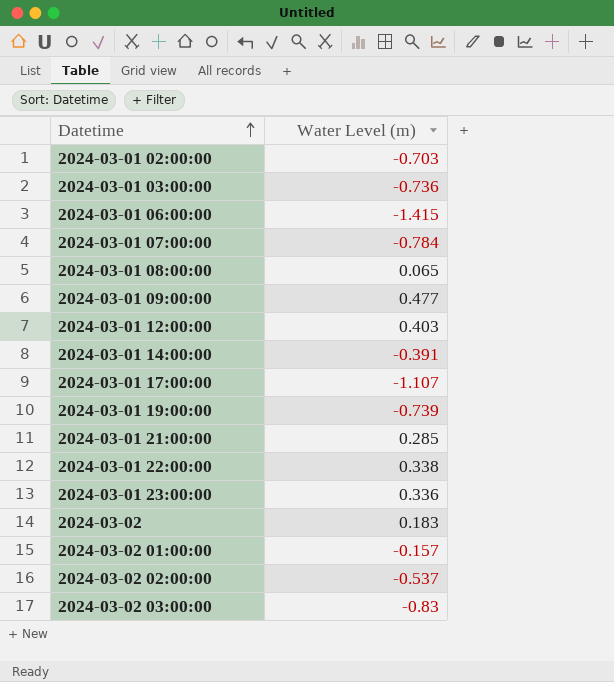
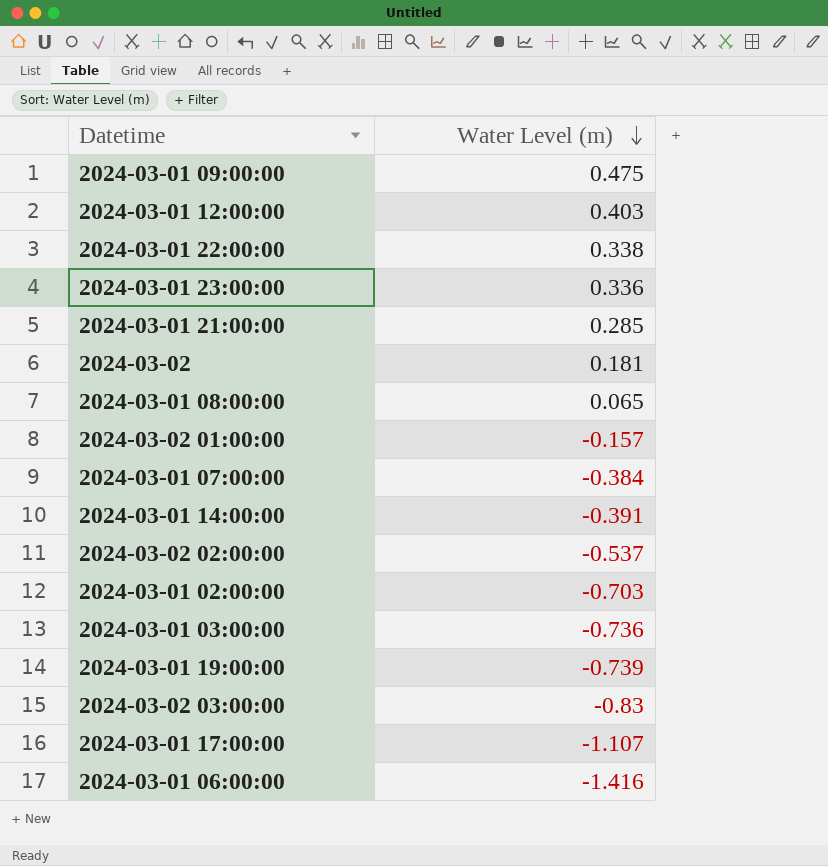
row order: Datetime ascending -> Water Level (m) descending
2024-03-01 09:00:00 | Water Level (m): 0.477 -> 0.475
2024-03-02 | Water Level (m): 0.183 -> 0.181
2024-03-01 07:00:00 | Water Level (m): -0.784 -> -0.384
2024-03-01 06:00:00 | Water Level (m): -1.415 -> -1.416

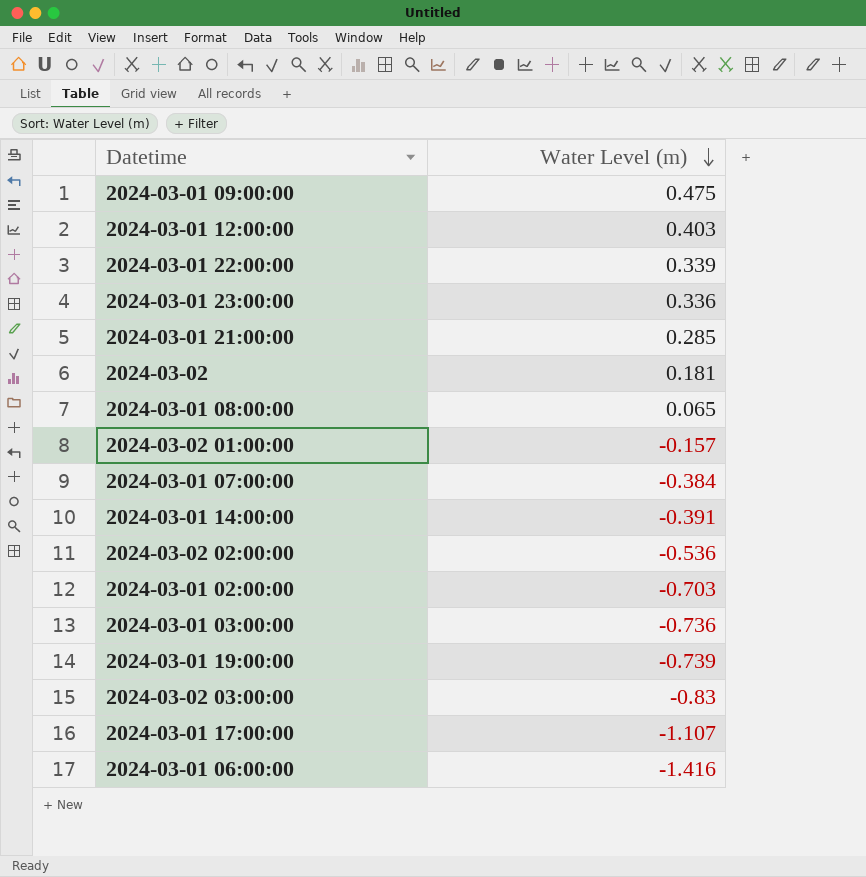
2024-03-01 22:00:00 | Water Level (m): 0.338 -> 0.339
2024-03-02 02:00:00 | Water Level (m): -0.537 -> -0.536

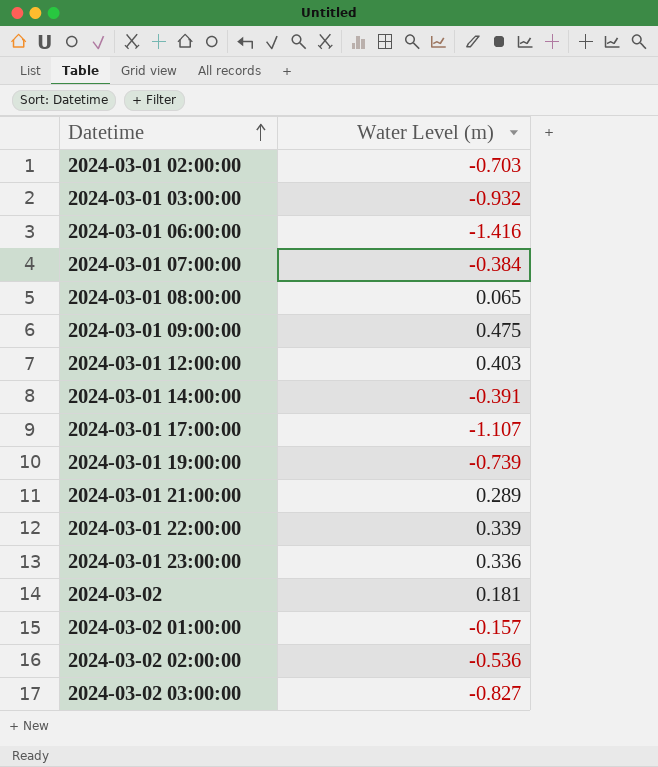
row order: Water Level (m) descending -> Datetime ascending
2024-03-01 03:00:00 | Water Level (m): -0.736 -> -0.932
2024-03-01 21:00:00 | Water Level (m): 0.285 -> 0.289
2024-03-02 03:00:00 | Water Level (m): -0.83 -> -0.827

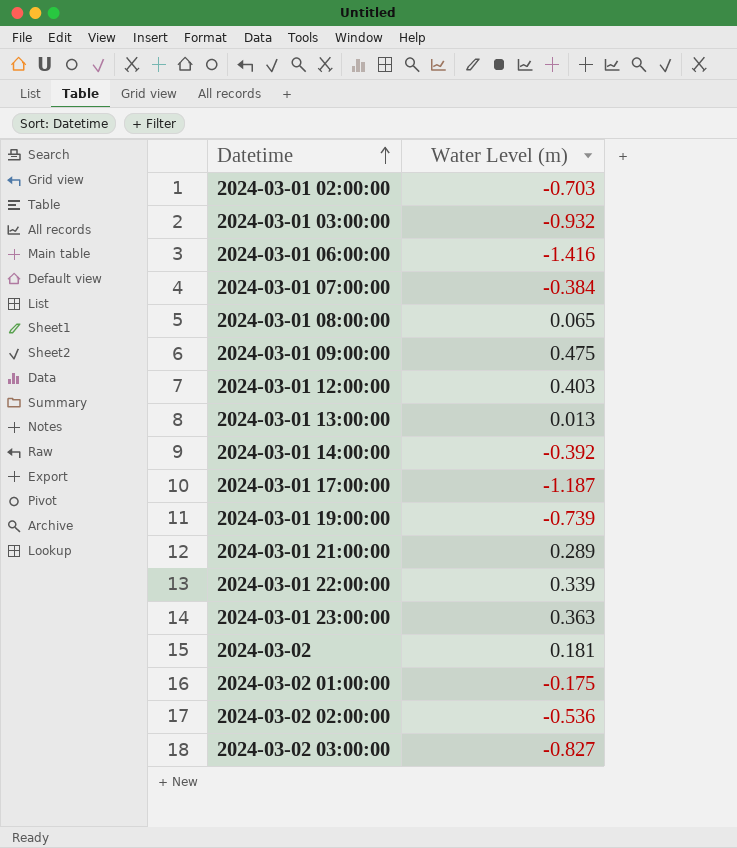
row 2024-03-01 13:00:00: none -> 0.013
2024-03-01 14:00:00 | Water Level (m): -0.391 -> -0.392
2024-03-01 17:00:00 | Water Level (m): -1.107 -> -1.187
2024-03-01 23:00:00 | Water Level (m): 0.336 -> 0.363
2024-03-02 01:00:00 | Water Level (m): -0.157 -> -0.175

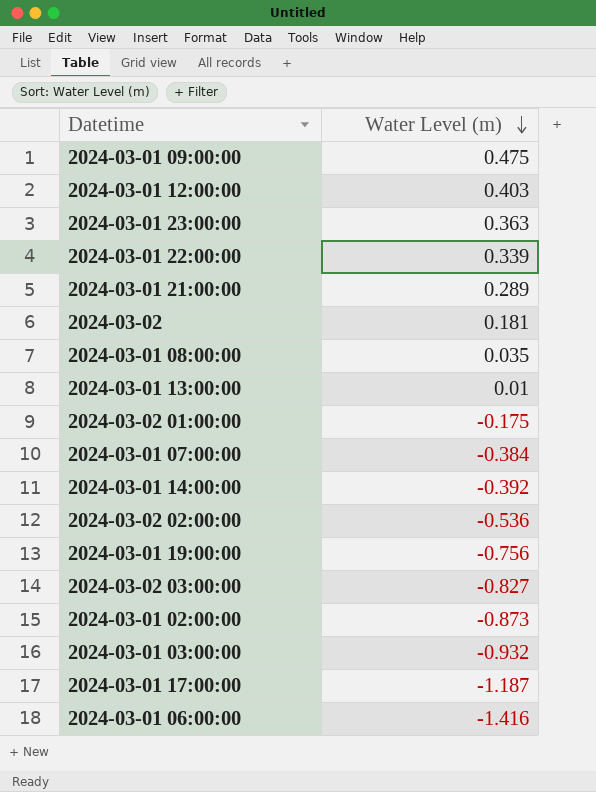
row order: Datetime ascending -> Water Level (m) descending
2024-03-01 08:00:00 | Water Level (m): 0.065 -> 0.035
2024-03-01 13:00:00 | Water Level (m): 0.013 -> 0.01
2024-03-01 19:00:00 | Water Level (m): -0.739 -> -0.756
2024-03-01 02:00:00 | Water Level (m): -0.703 -> -0.873

